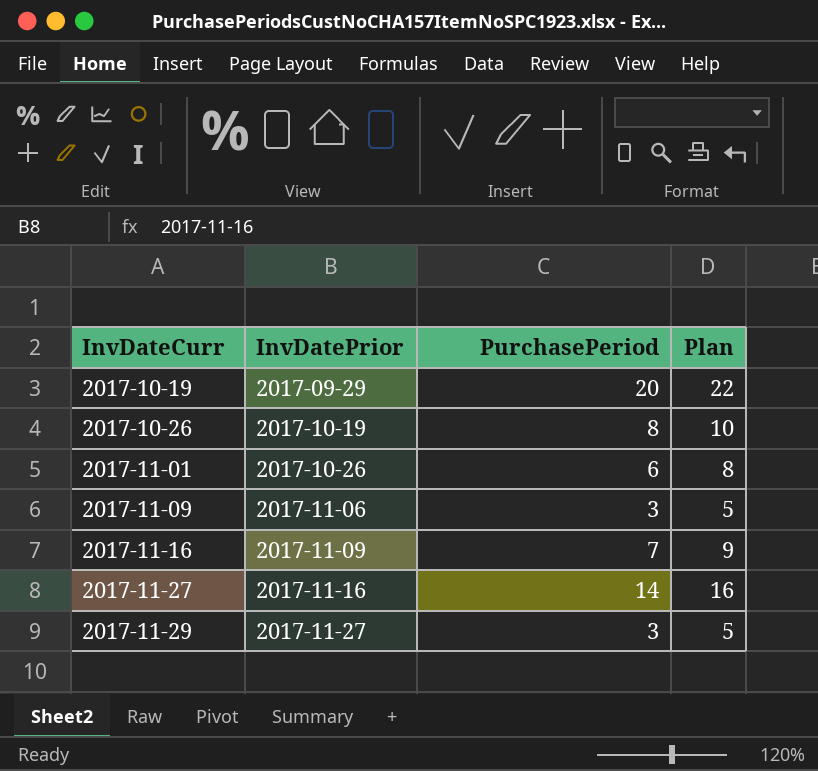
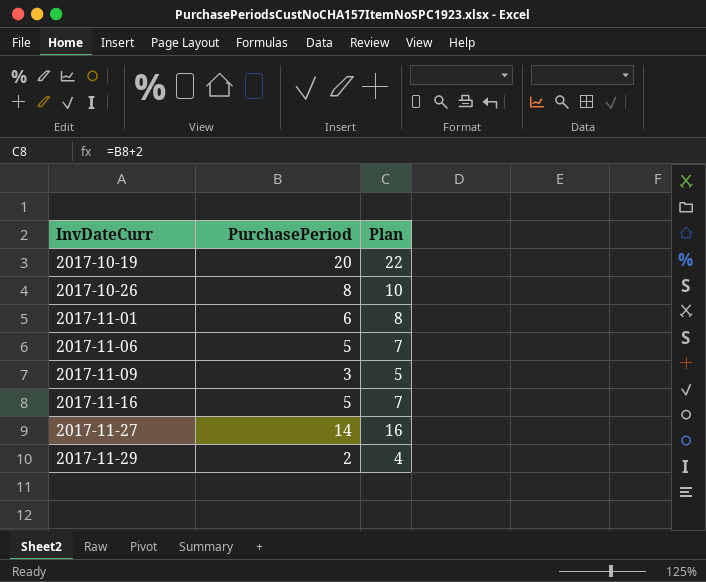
column InvDatePrior | position: 2 -> none
row 2017-11-06: none -> 5 | 7
2017-11-16 | PurchasePeriod: 7 -> 5
2017-11-16 | Plan: 9 -> 7
2017-11-29 | PurchasePeriod: 3 -> 2
2017-11-29 | Plan: 5 -> 4

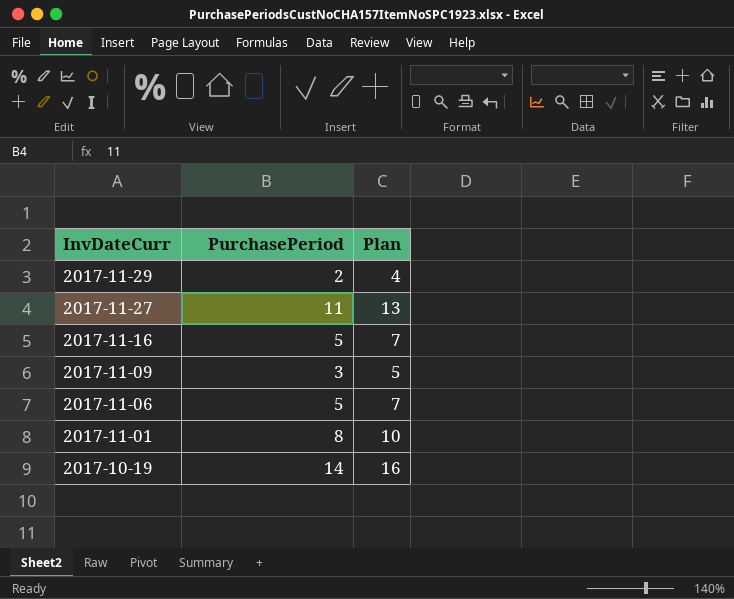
row order: InvDateCurr ascending -> InvDateCurr descending
row 2017-10-26: 8 | 10 -> none
2017-11-27 | PurchasePeriod: 14 -> 11
2017-11-27 | Plan: 16 -> 13
2017-11-01 | PurchasePeriod: 6 -> 8
2017-11-01 | Plan: 8 -> 10
2017-10-19 | PurchasePeriod: 20 -> 14
2017-10-19 | Plan: 22 -> 16

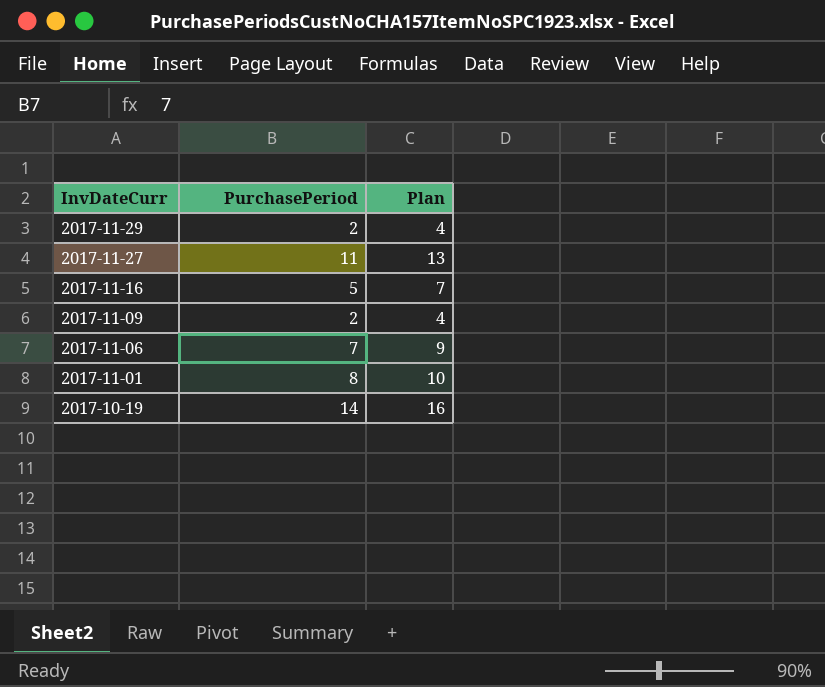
2017-11-09 | PurchasePeriod: 3 -> 2
2017-11-09 | Plan: 5 -> 4
2017-11-06 | PurchasePeriod: 5 -> 7
2017-11-06 | Plan: 7 -> 9

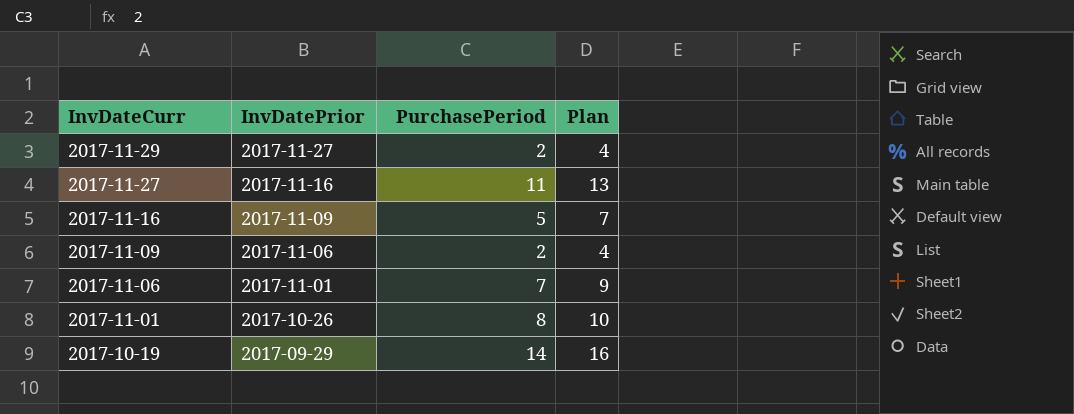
column InvDatePrior | position: none -> 2

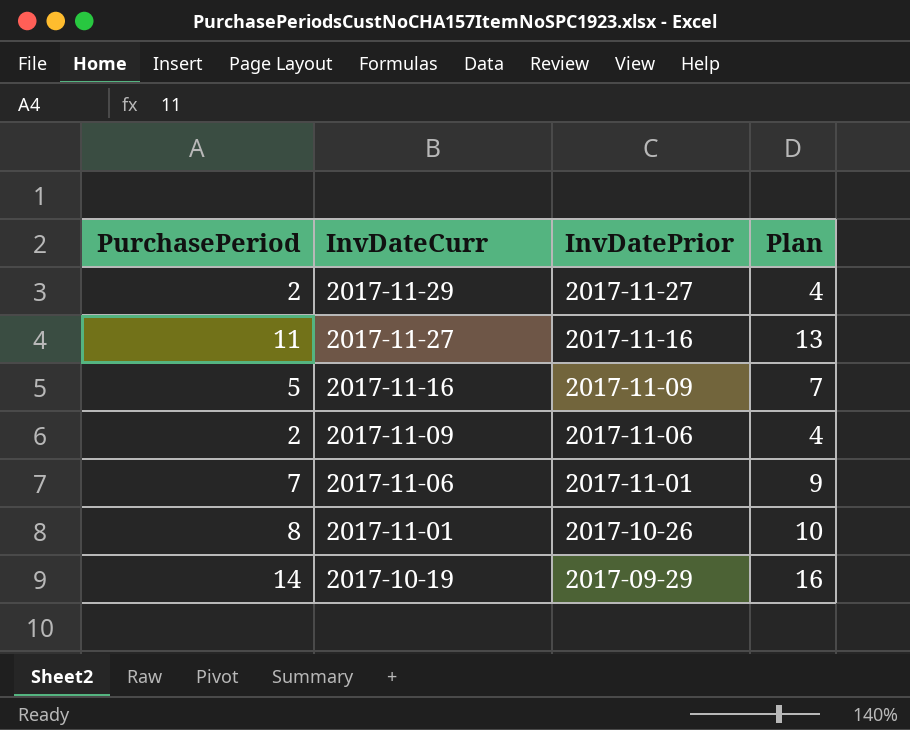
column PurchasePeriod | position: 3 -> 1

